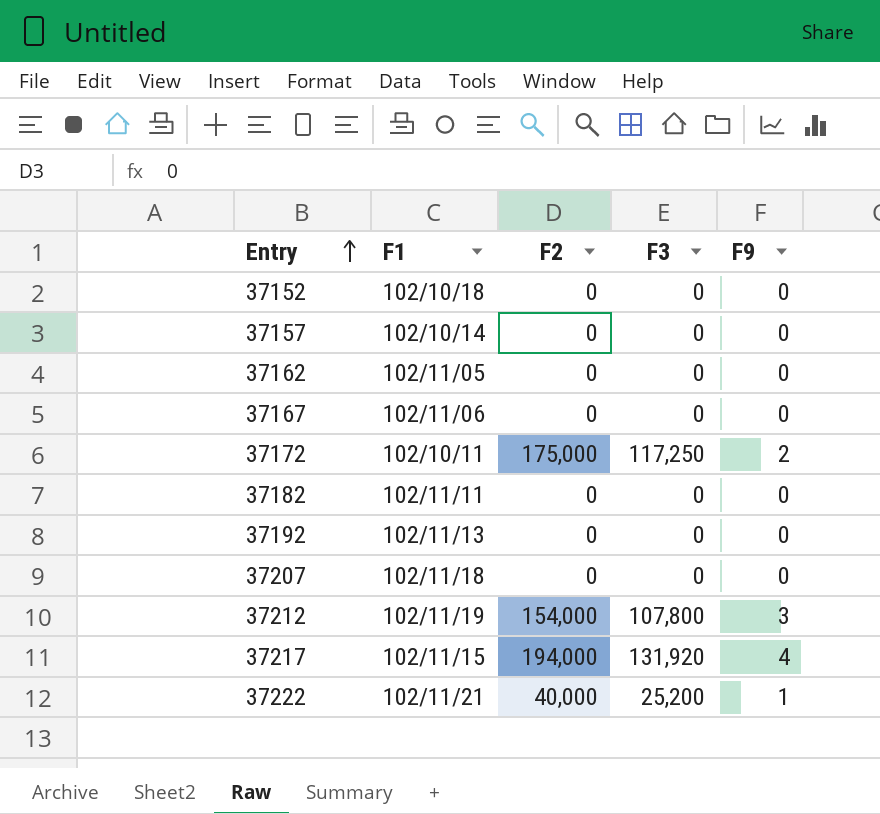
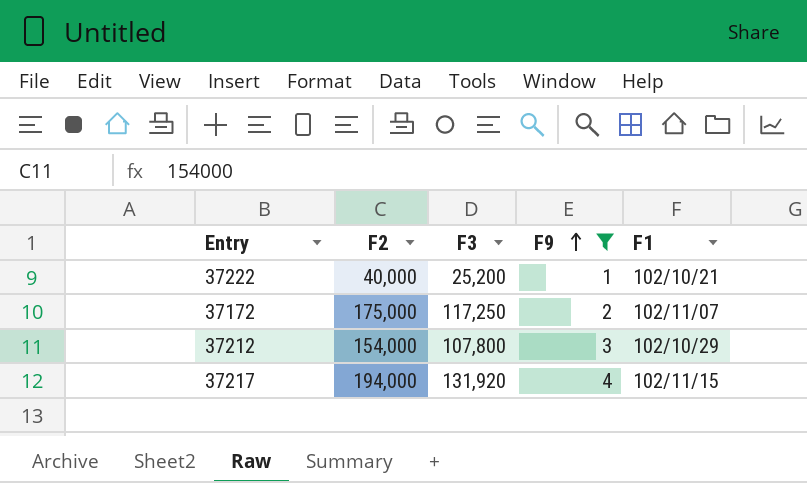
filter: none -> F9 != 0
row order: Entry ascending -> F9 ascending
column F1 | position: 2 -> 5
37222 | F1: 102/11/21 -> 102/10/21
37172 | F1: 102/10/11 -> 102/11/07
37212 | F1: 102/11/19 -> 102/10/29

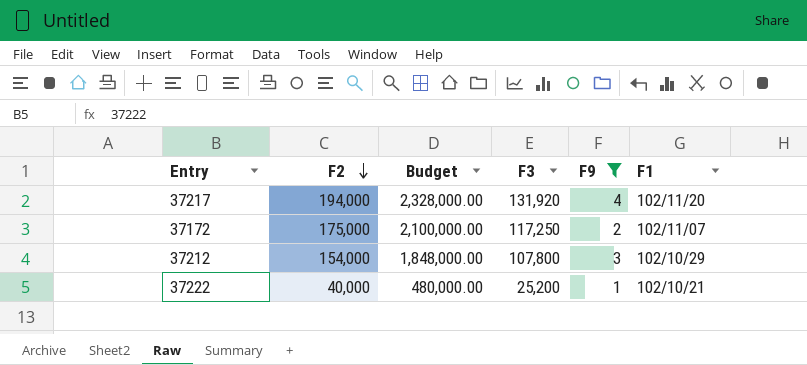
row order: F9 ascending -> F2 descending
column Budget | formula: none -> [F2] * 12
37217 | F1: 102/11/15 -> 102/11/20

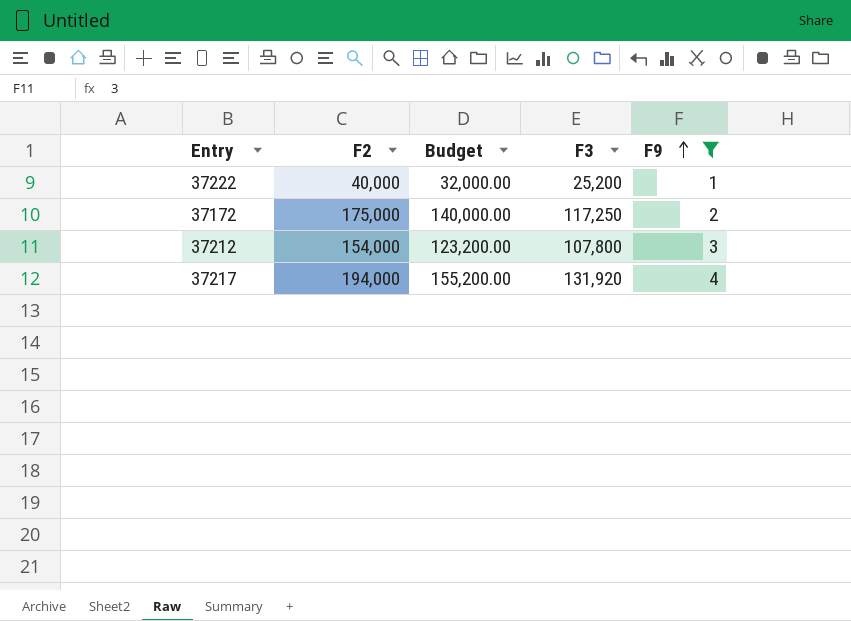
row order: F2 descending -> F9 ascending
column F1 | position: 6 -> none
column Budget | formula: [F2] * 12 -> [F2] * 0.8

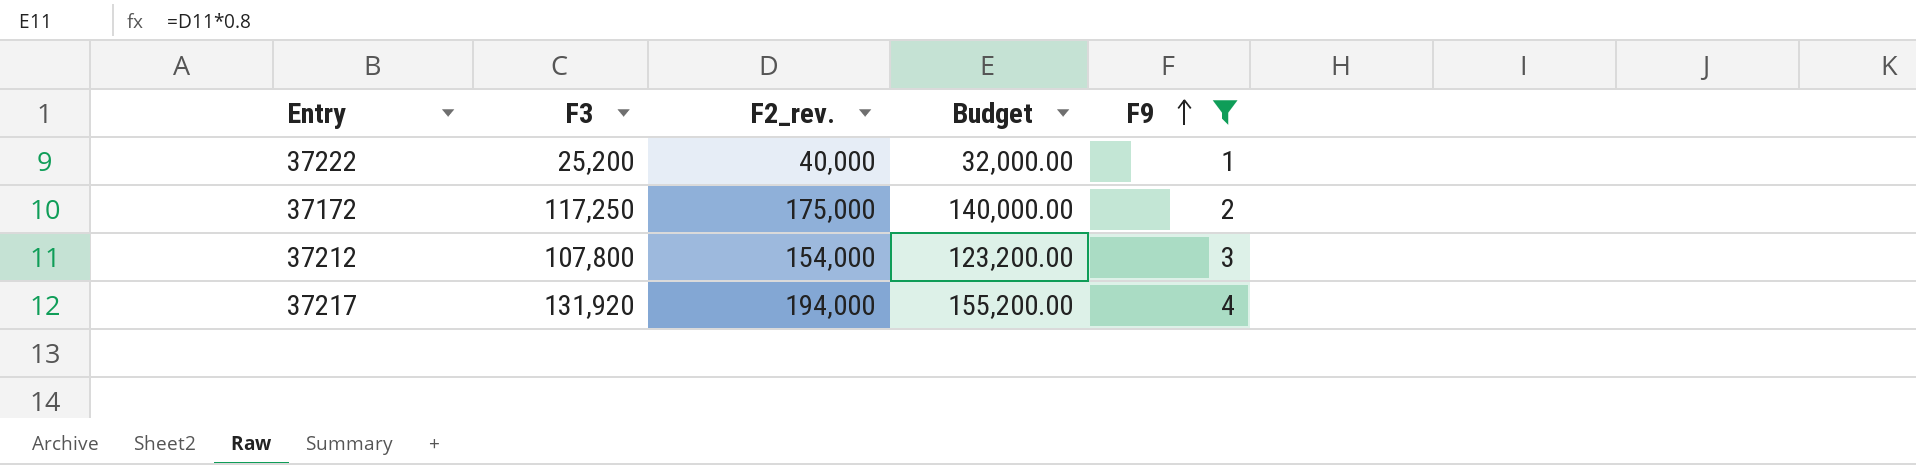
column F3 | position: 4 -> 2
column name: F2 -> F2_rev.

